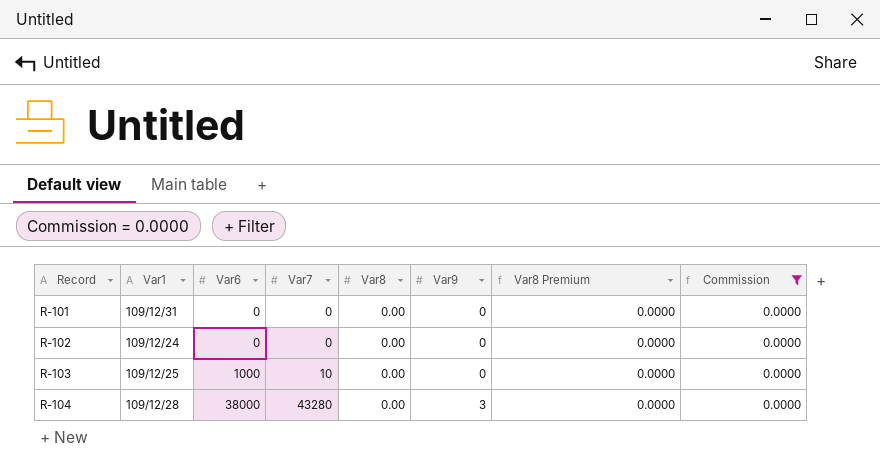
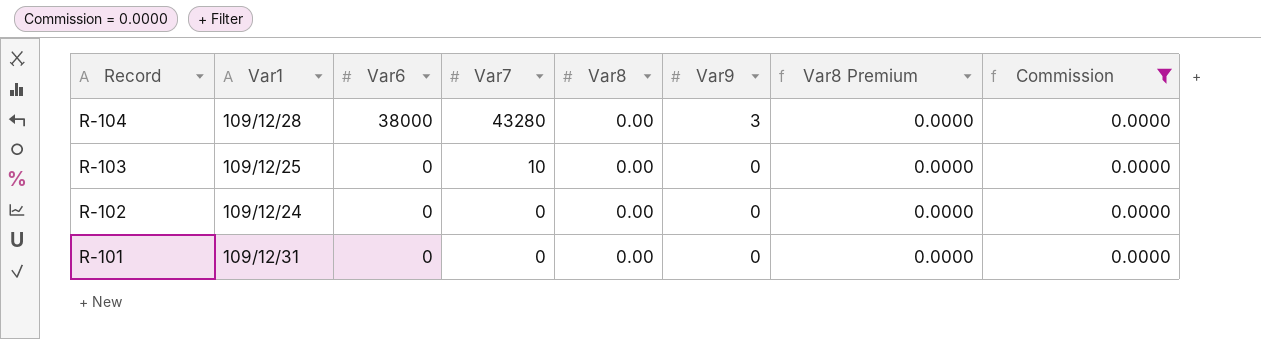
row order: Record ascending -> Record descending
R-103 | Var6: 1000 -> 0

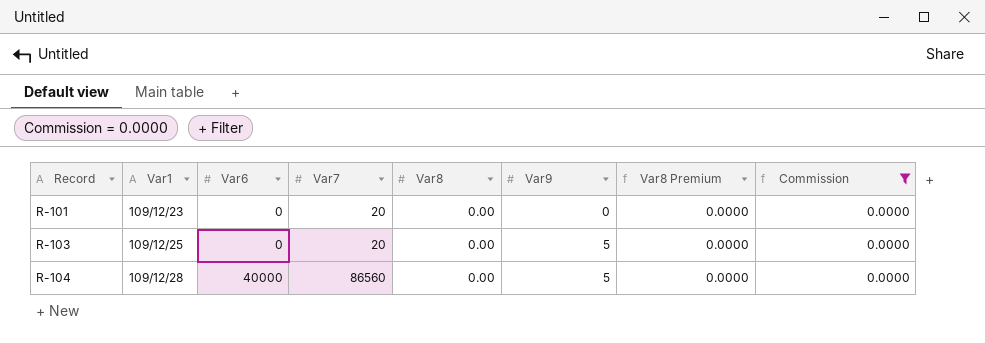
row order: Record descending -> Record ascending
row R-102: 109/12/24 | 0 | 0 | 0.00 | 0 | 0.0000 | 0.0000 -> none
R-101 | Var1: 109/12/31 -> 109/12/23
R-101 | Var7: 0 -> 20
R-103 | Var7: 10 -> 20
R-103 | Var9: 0 -> 5
R-104 | Var6: 38000 -> 40000
R-104 | Var7: 43280 -> 86560
R-104 | Var9: 3 -> 5

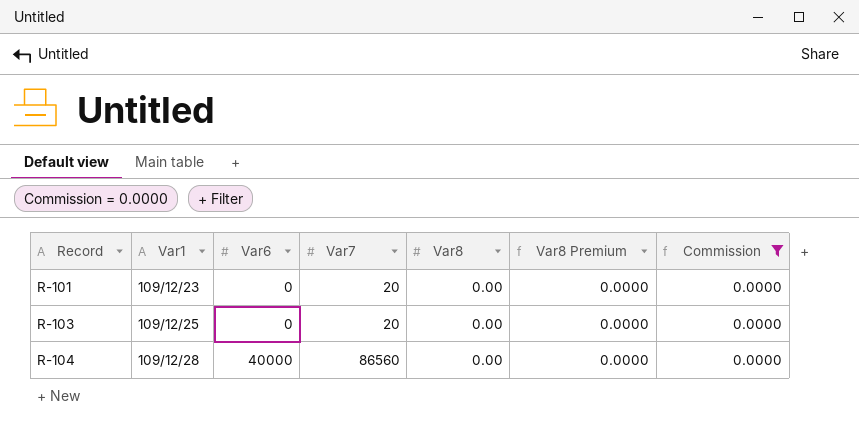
column Var9 | position: 6 -> none

